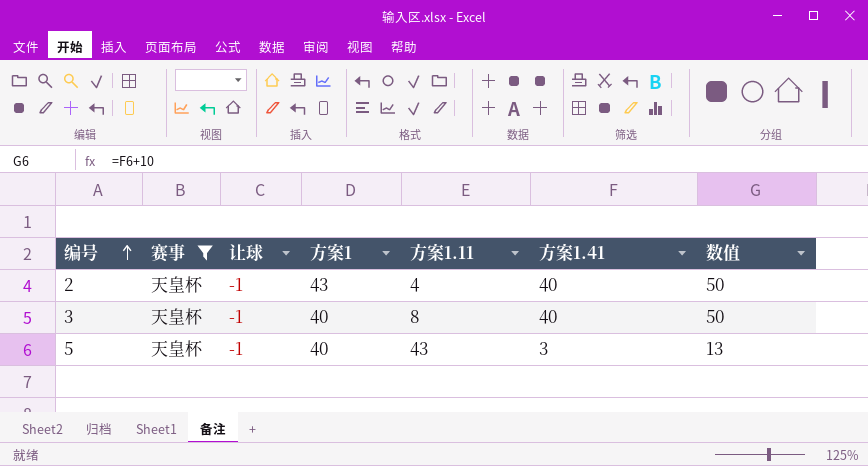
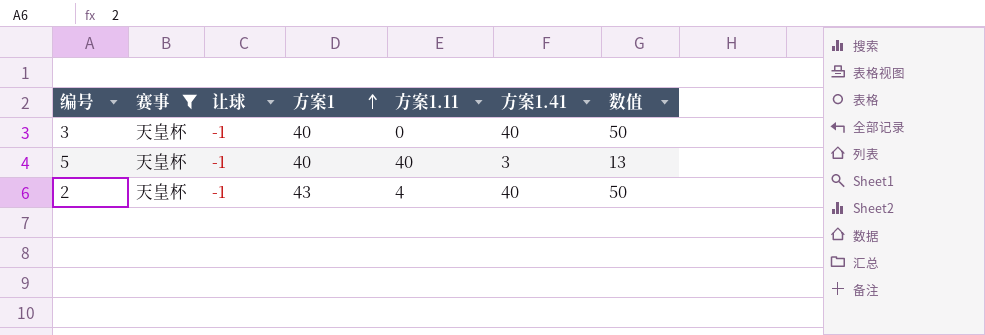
row order: 编号 ascending -> 方案1 ascending
3 | 方案1.11: 8 -> 0
5 | 方案1.11: 43 -> 40

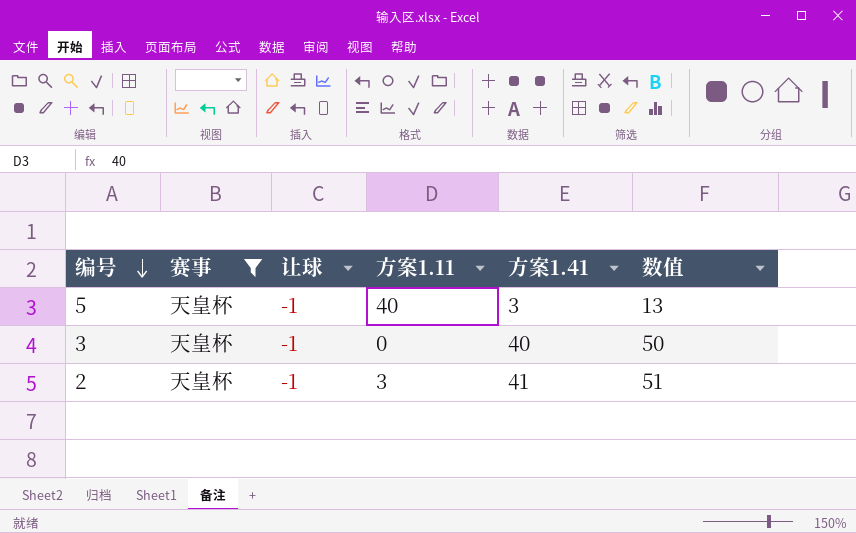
row order: 方案1 ascending -> 编号 descending
column 方案1 | position: 4 -> none
2 | 方案1.11: 4 -> 3
2 | 方案1.41: 40 -> 41
2 | 数值: 50 -> 51

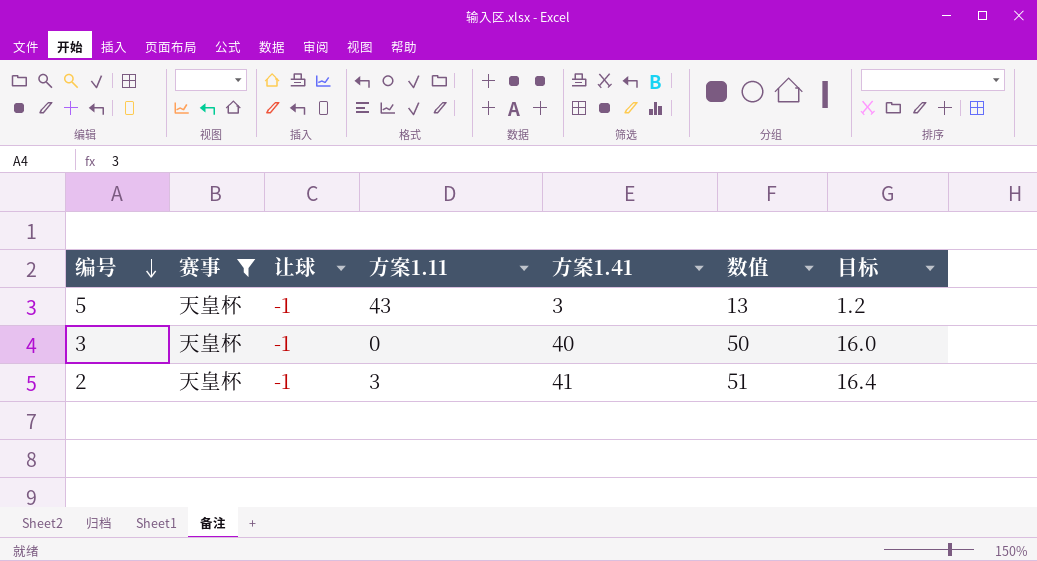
column 目标 | formula: none -> [方案1.41] * 0.4
5 | 方案1.11: 40 -> 43

